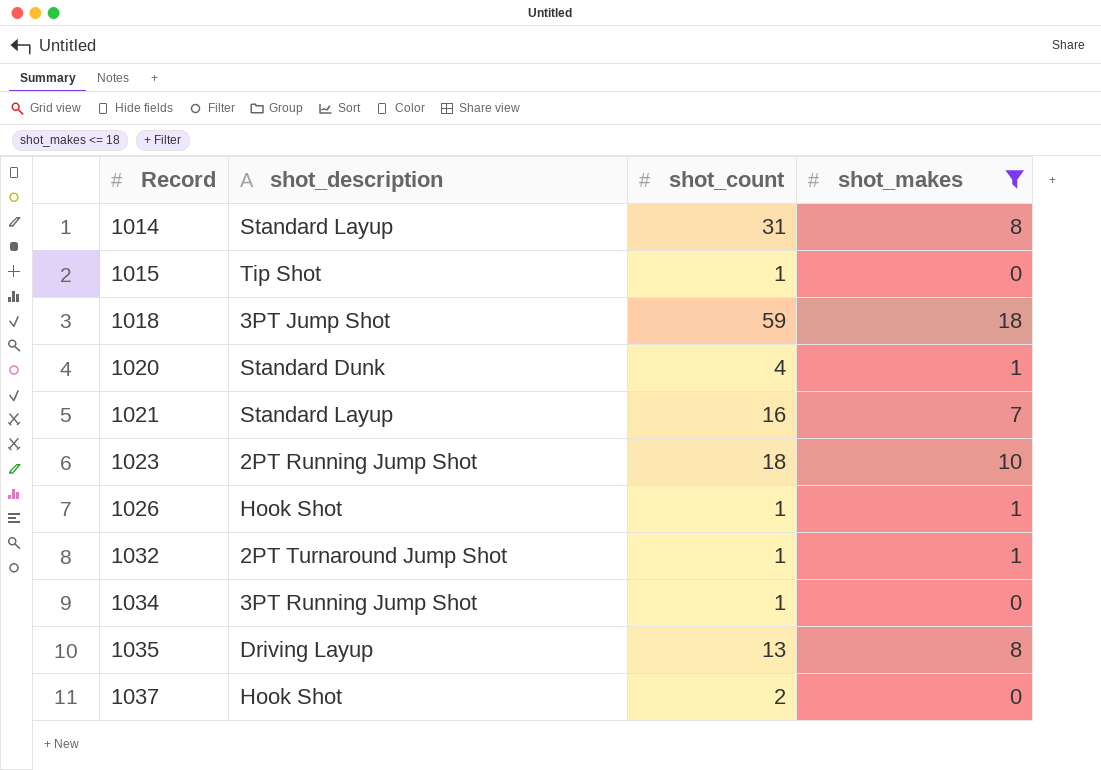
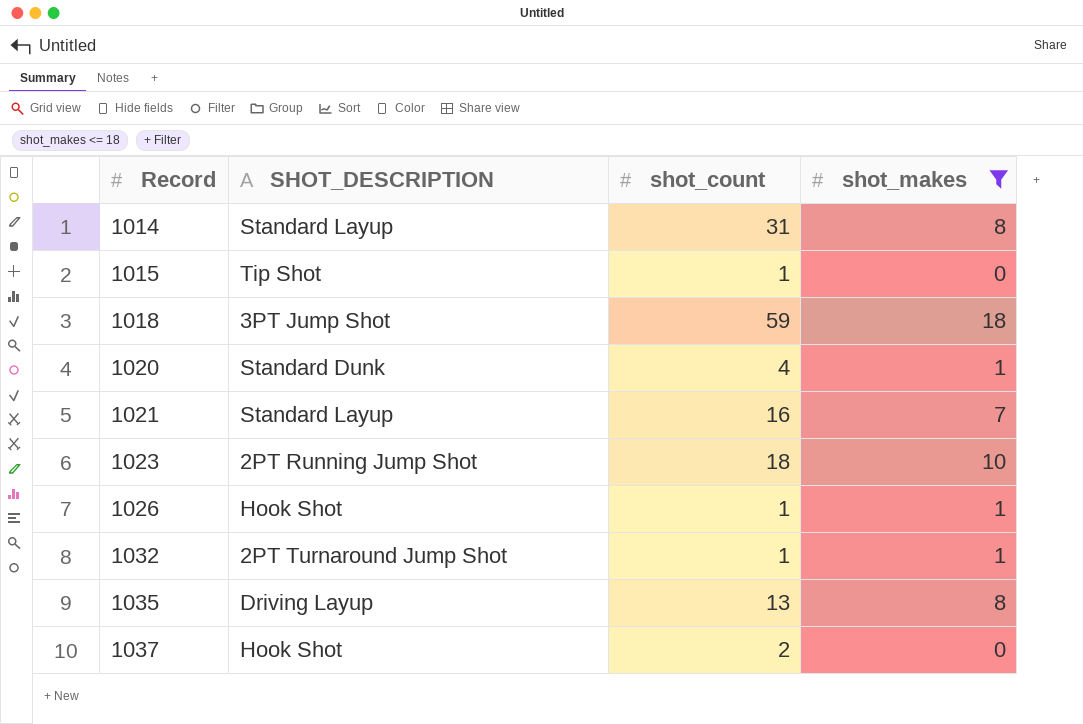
column name: shot_description -> SHOT_DESCRIPTION
row 1034: 3PT Running Jump Shot | 1 | 0 -> none

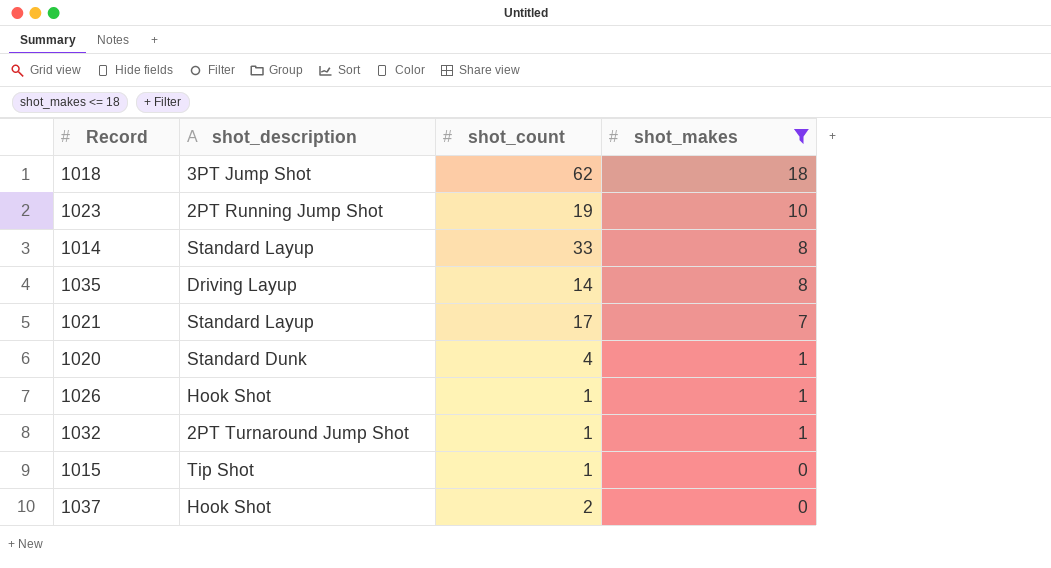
row order: Record ascending -> shot_makes descending
column name: SHOT_DESCRIPTION -> shot_description
1018 | shot_count: 59 -> 62
1023 | shot_count: 18 -> 19
1014 | shot_count: 31 -> 33
1035 | shot_count: 13 -> 14
1021 | shot_count: 16 -> 17

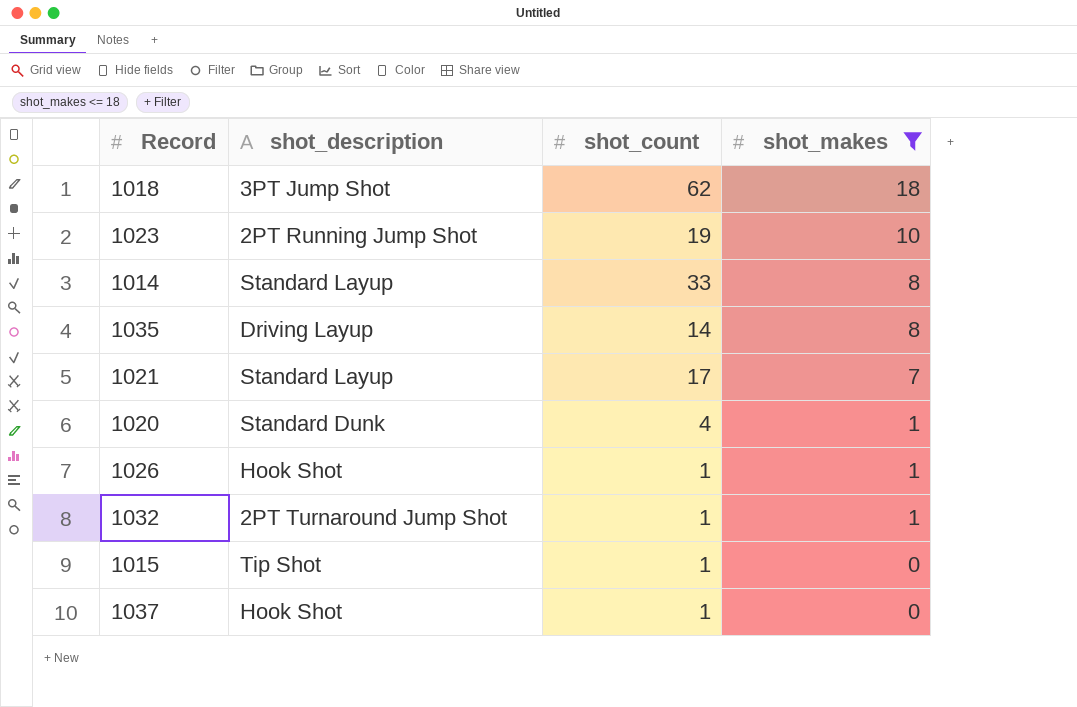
1037 | shot_count: 2 -> 1

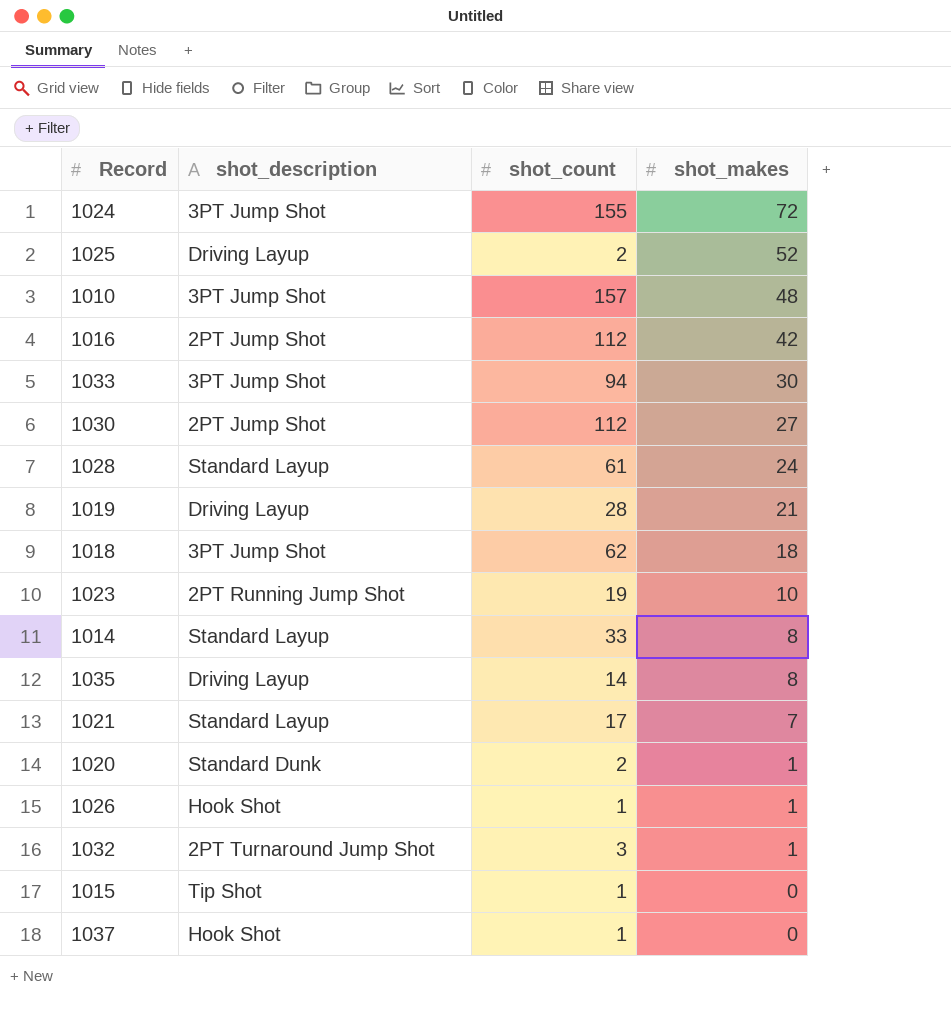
filter: shot_makes <= 18 -> none
1020 | shot_count: 4 -> 2
1032 | shot_count: 1 -> 3

